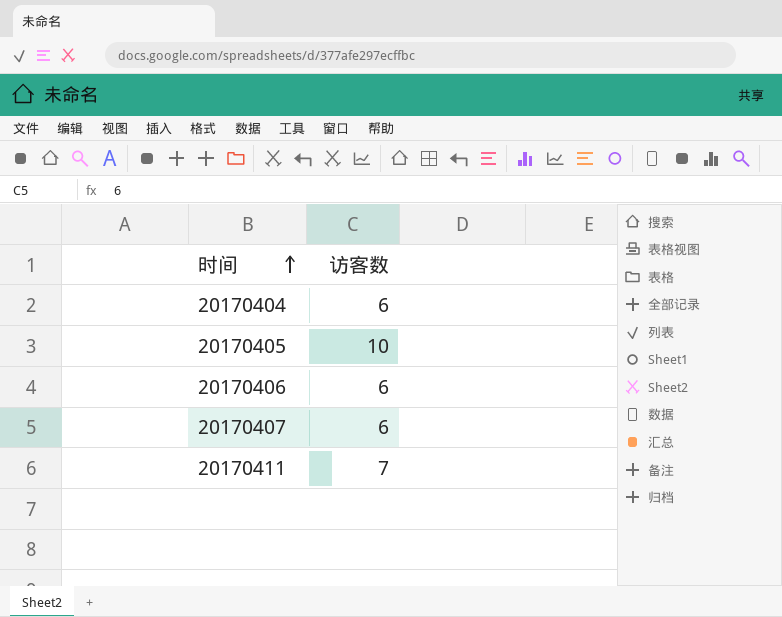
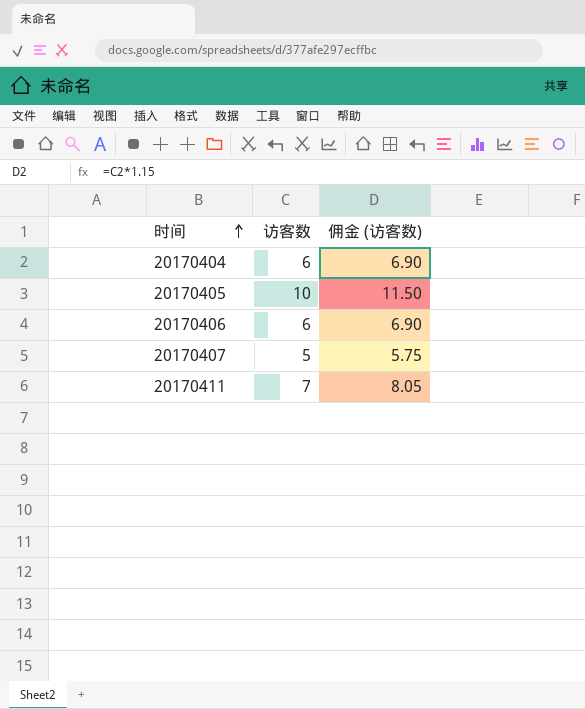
column 佣金 (访客数) | formula: none -> [访客数] * 1.15
20170407 | 访客数: 6 -> 5

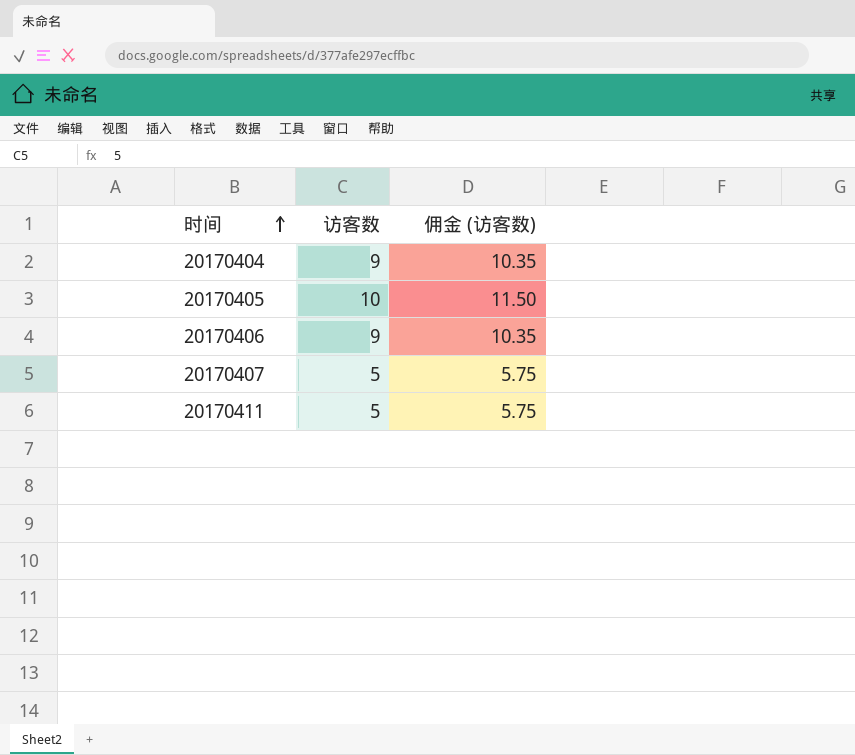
20170404 | 访客数: 6 -> 9
20170404 | 佣金 (访客数): 6.90 -> 10.35
20170406 | 访客数: 6 -> 9
20170406 | 佣金 (访客数): 6.90 -> 10.35
20170411 | 访客数: 7 -> 5
20170411 | 佣金 (访客数): 8.05 -> 5.75

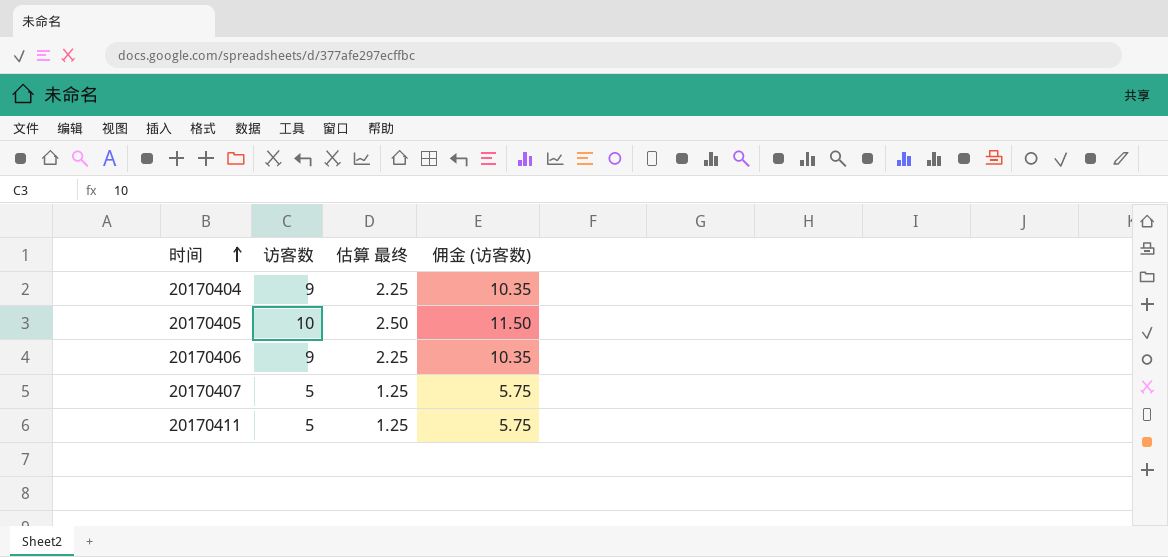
column 估算 最终 | formula: none -> [访客数] * 0.25

